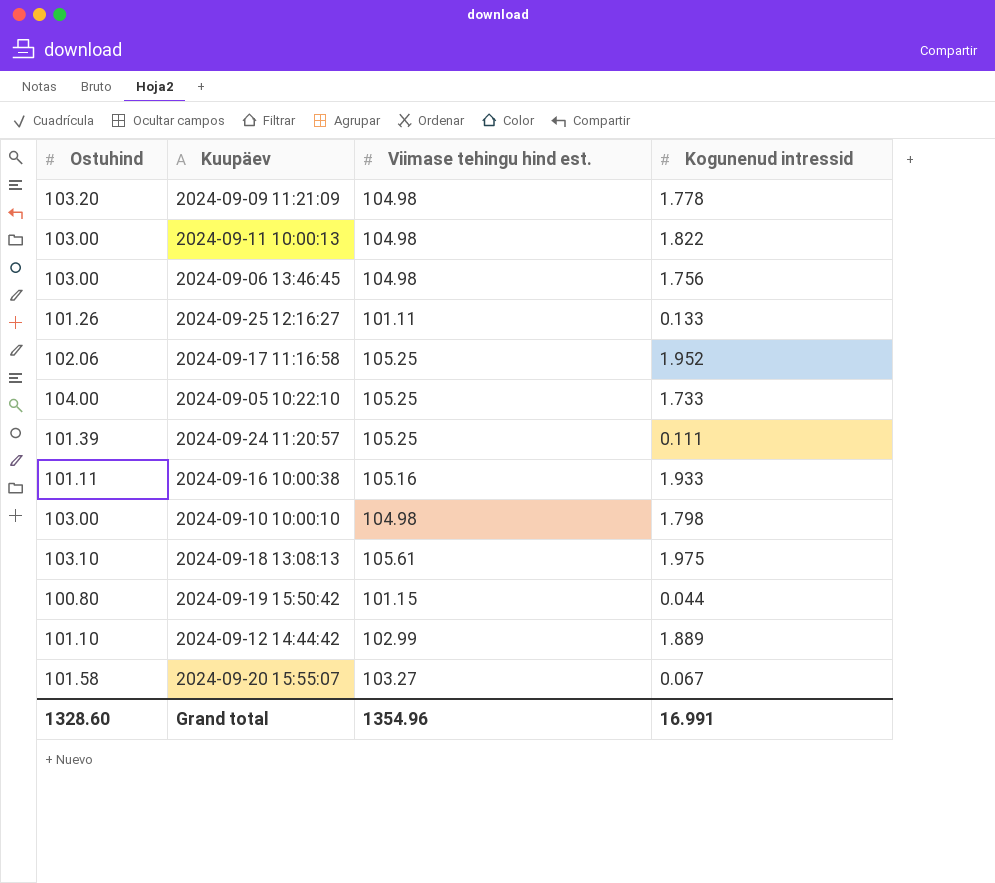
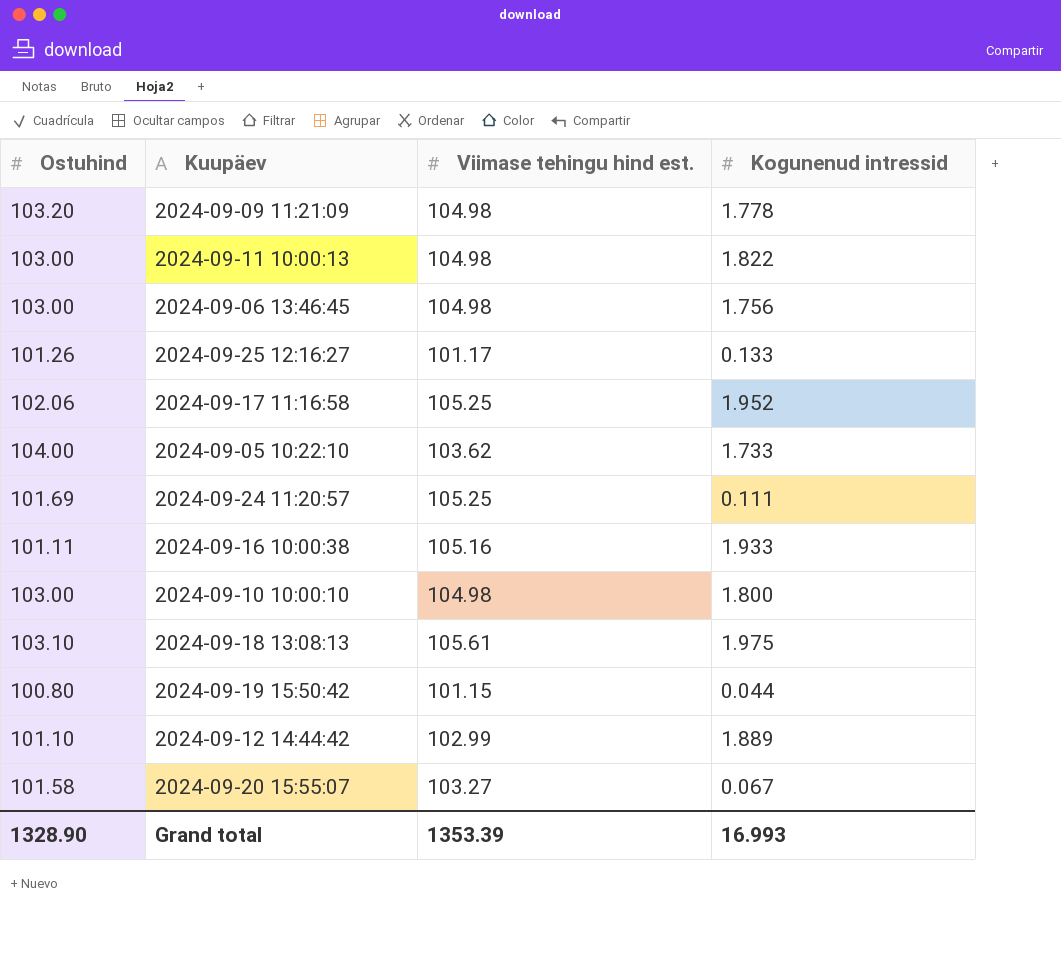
2024-09-25 12:16:27 | Viimase tehingu hind est.: 101.11 -> 101.17
2024-09-05 10:22:10 | Viimase tehingu hind est.: 105.25 -> 103.62
2024-09-24 11:20:57 | Ostuhind: 101.39 -> 101.69
2024-09-10 10:00:10 | Kogunenud intressid: 1.798 -> 1.800
Grand total | Ostuhind: 1328.60 -> 1328.90
Grand total | Viimase tehingu hind est.: 1354.96 -> 1353.39
Grand total | Kogunenud intressid: 16.991 -> 16.993

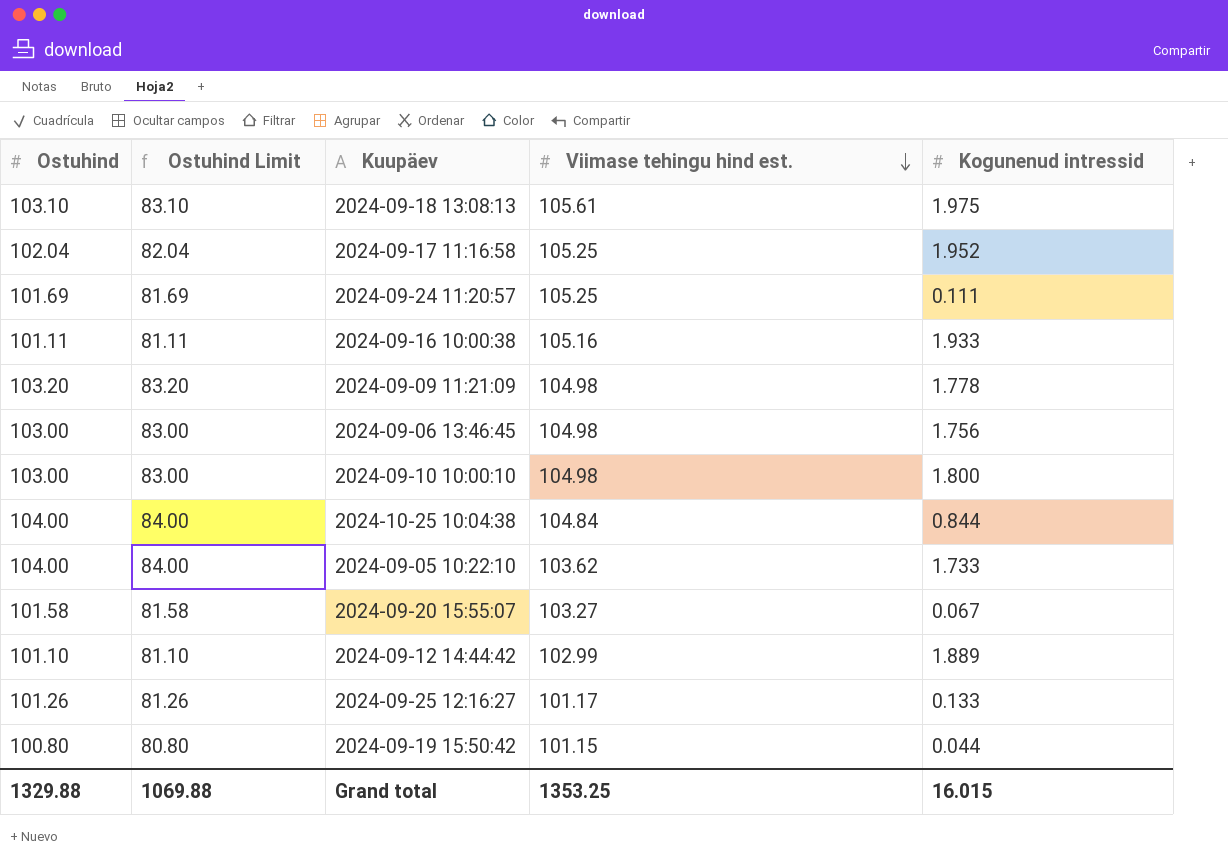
row order: none -> Viimase tehingu hind est. descending
column Ostuhind Limit | formula: none -> [Ostuhind] - 20
row 2024-09-11 10:00:13: 103.00 | 104.98 | 1.822 -> none
2024-09-17 11:16:58 | Ostuhind: 102.06 -> 102.04
row 2024-10-25 10:04:38: none -> 104.00 | 84.00 | 104.84 | 0.844
Grand total | Ostuhind: 1328.90 -> 1329.88
Grand total | Viimase tehingu hind est.: 1353.39 -> 1353.25
Grand total | Kogunenud intressid: 16.993 -> 16.015

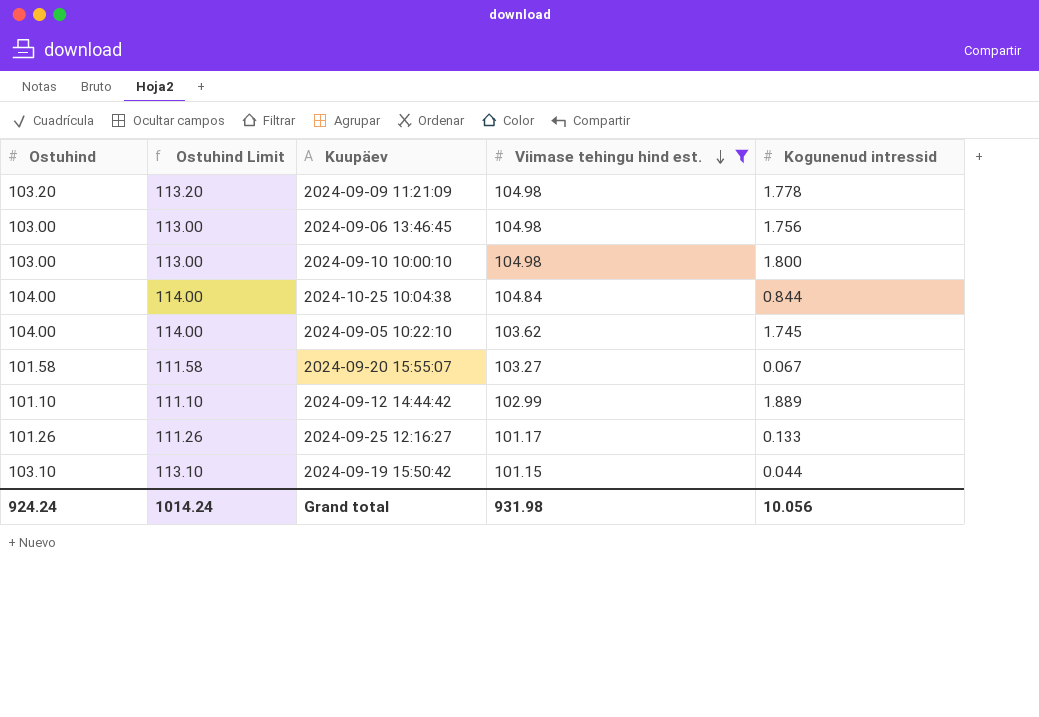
filter: none -> Viimase tehingu hind est. <= 104.98
column Ostuhind Limit | formula: [Ostuhind] - 20 -> [Ostuhind] + 10
2024-09-05 10:22:10 | Kogunenud intressid: 1.733 -> 1.745
2024-09-19 15:50:42 | Ostuhind: 100.80 -> 103.10
Grand total | Ostuhind: 1329.88 -> 924.24
Grand total | Ostuhind Limit: 1069.88 -> 1014.24
Grand total | Viimase tehingu hind est.: 1353.25 -> 931.98
Grand total | Kogunenud intressid: 16.015 -> 10.056

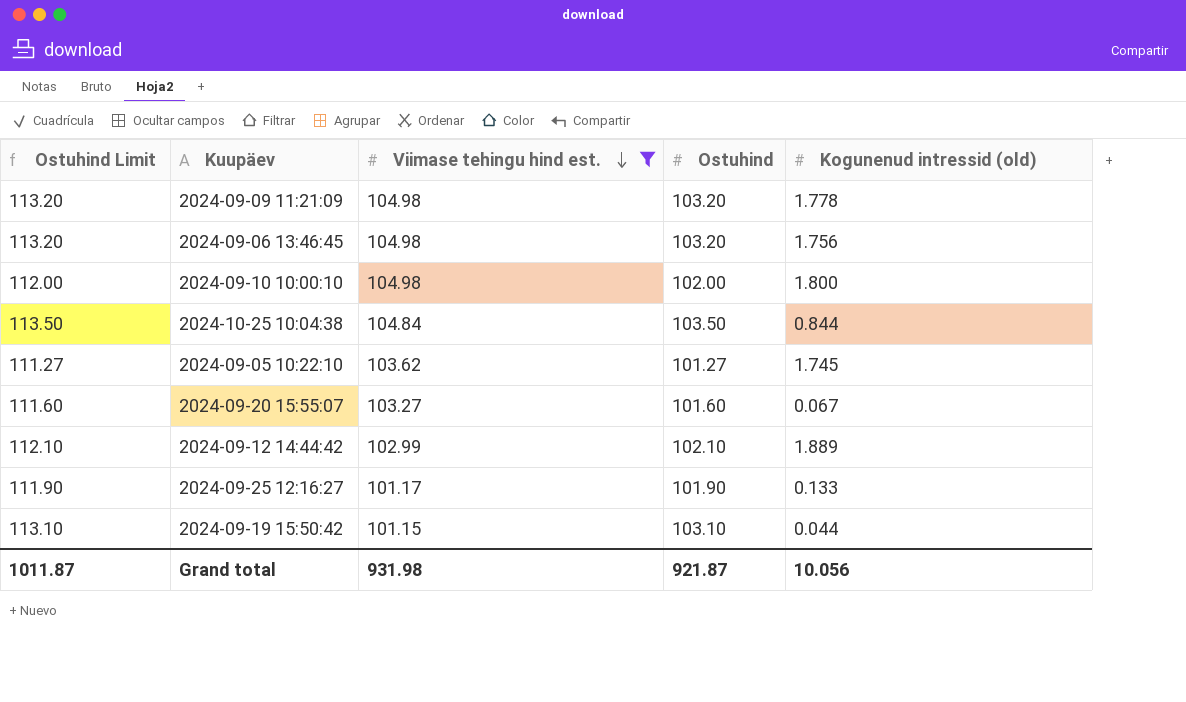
column Ostuhind | position: 1 -> 4
column name: Kogunenud intressid -> Kogunenud intressid (old)
2024-09-06 13:46:45 | Ostuhind Limit: 113.00 -> 113.20
2024-09-06 13:46:45 | Ostuhind: 103.00 -> 103.20
2024-09-10 10:00:10 | Ostuhind Limit: 113.00 -> 112.00
2024-09-10 10:00:10 | Ostuhind: 103.00 -> 102.00
2024-10-25 10:04:38 | Ostuhind Limit: 114.00 -> 113.50
2024-10-25 10:04:38 | Ostuhind: 104.00 -> 103.50
2024-09-05 10:22:10 | Ostuhind Limit: 114.00 -> 111.27
2024-09-05 10:22:10 | Ostuhind: 104.00 -> 101.27
2024-09-20 15:55:07 | Ostuhind Limit: 111.58 -> 111.60
2024-09-20 15:55:07 | Ostuhind: 101.58 -> 101.60
2024-09-12 14:44:42 | Ostuhind Limit: 111.10 -> 112.10
2024-09-12 14:44:42 | Ostuhind: 101.10 -> 102.10
2024-09-25 12:16:27 | Ostuhind Limit: 111.26 -> 111.90
2024-09-25 12:16:27 | Ostuhind: 101.26 -> 101.90
Grand total | Ostuhind Limit: 1014.24 -> 1011.87
Grand total | Ostuhind: 924.24 -> 921.87

